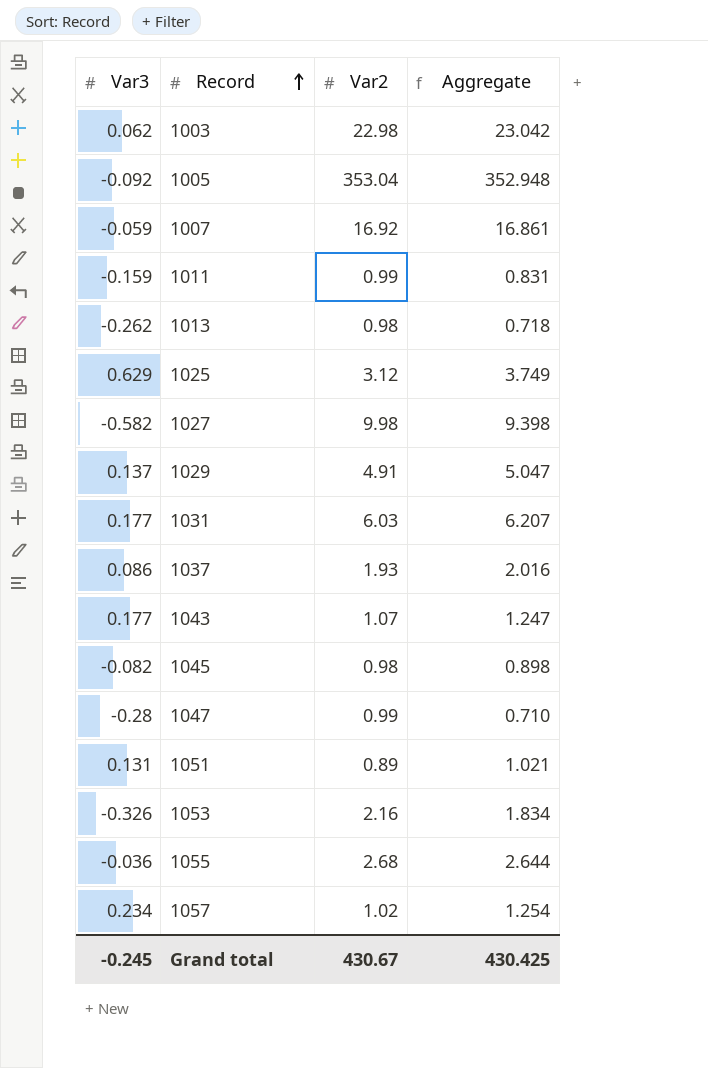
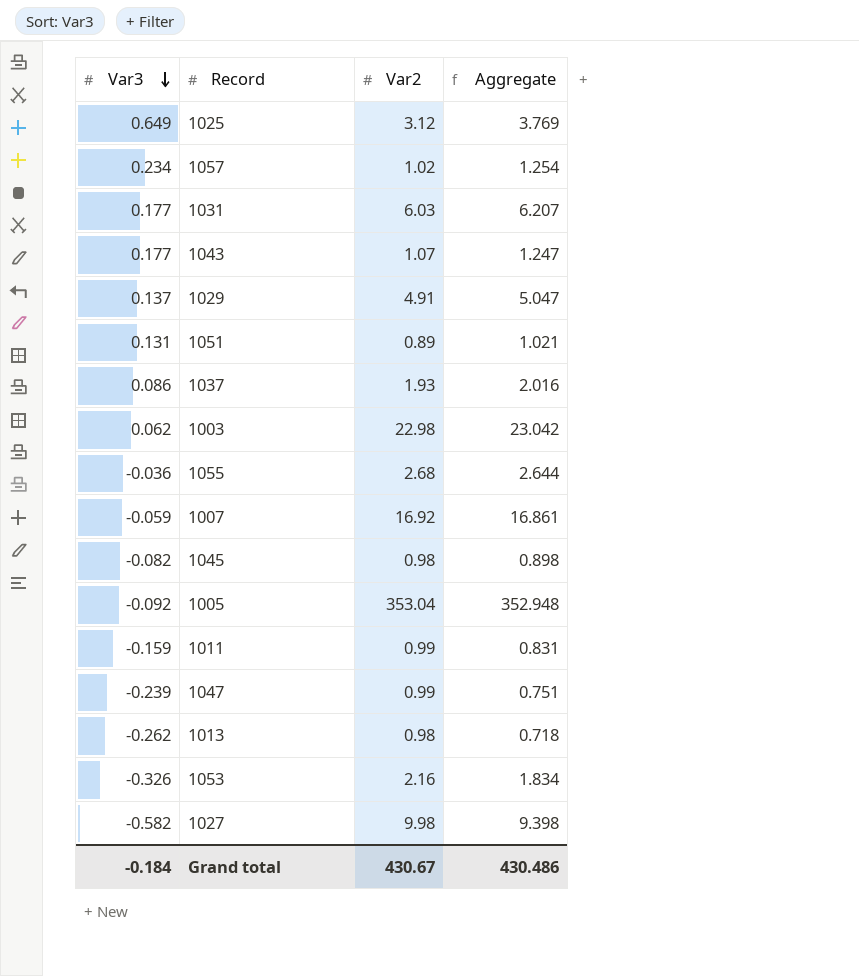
row order: Record ascending -> Var3 descending
1025 | Var3: 0.629 -> 0.649
1025 | Aggregate: 3.749 -> 3.769
1047 | Var3: -0.28 -> -0.239
1047 | Aggregate: 0.710 -> 0.751
Grand total | Var3: -0.245 -> -0.184
Grand total | Aggregate: 430.425 -> 430.486

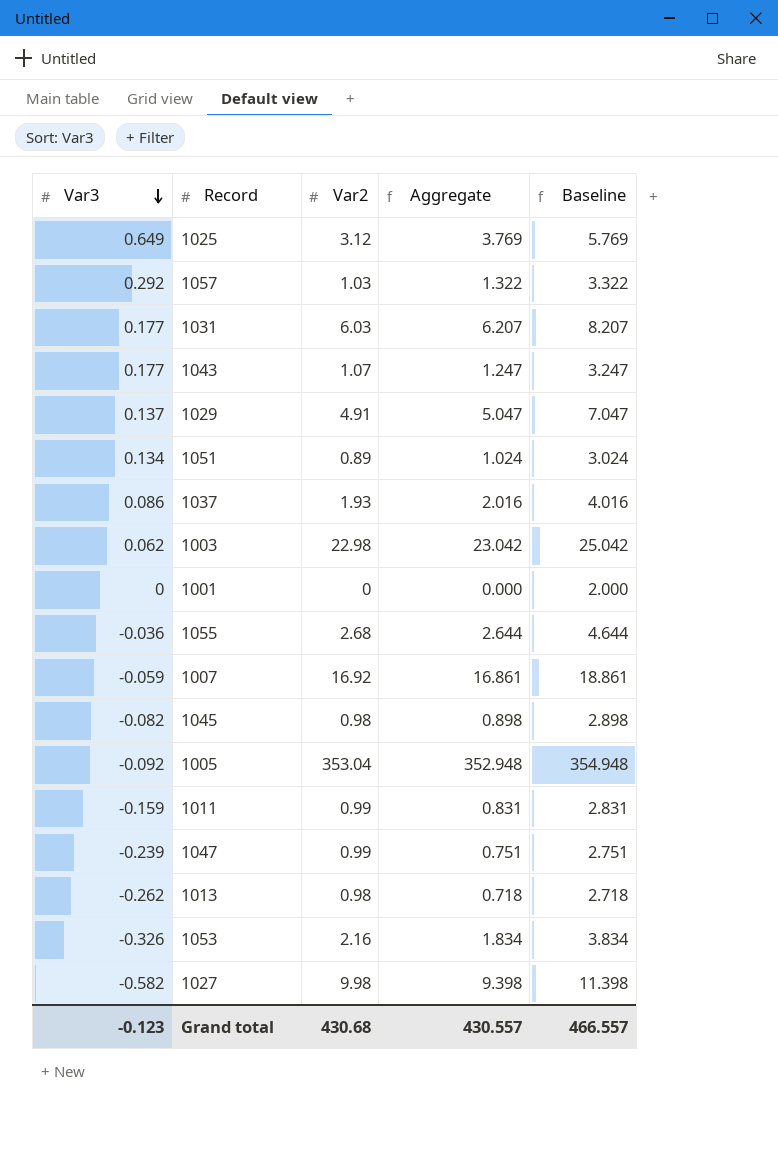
column Baseline | formula: none -> [Aggregate] + 2
1057 | Var3: 0.234 -> 0.292
1057 | Var2: 1.02 -> 1.03
1057 | Aggregate: 1.254 -> 1.322
1051 | Var3: 0.131 -> 0.134
1051 | Aggregate: 1.021 -> 1.024
row 1001: none -> 0 | 0 | 0.000 | 2.000
Grand total | Var3: -0.184 -> -0.123
Grand total | Var2: 430.67 -> 430.68
Grand total | Aggregate: 430.486 -> 430.557

